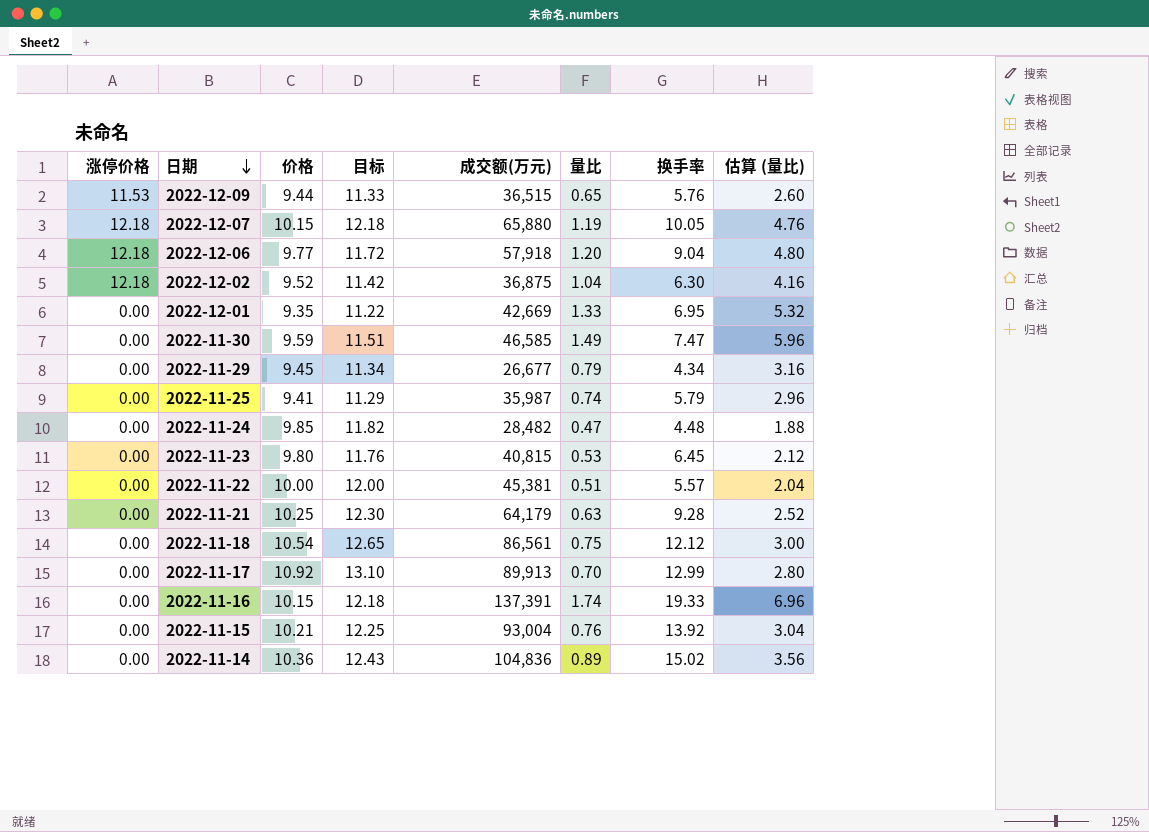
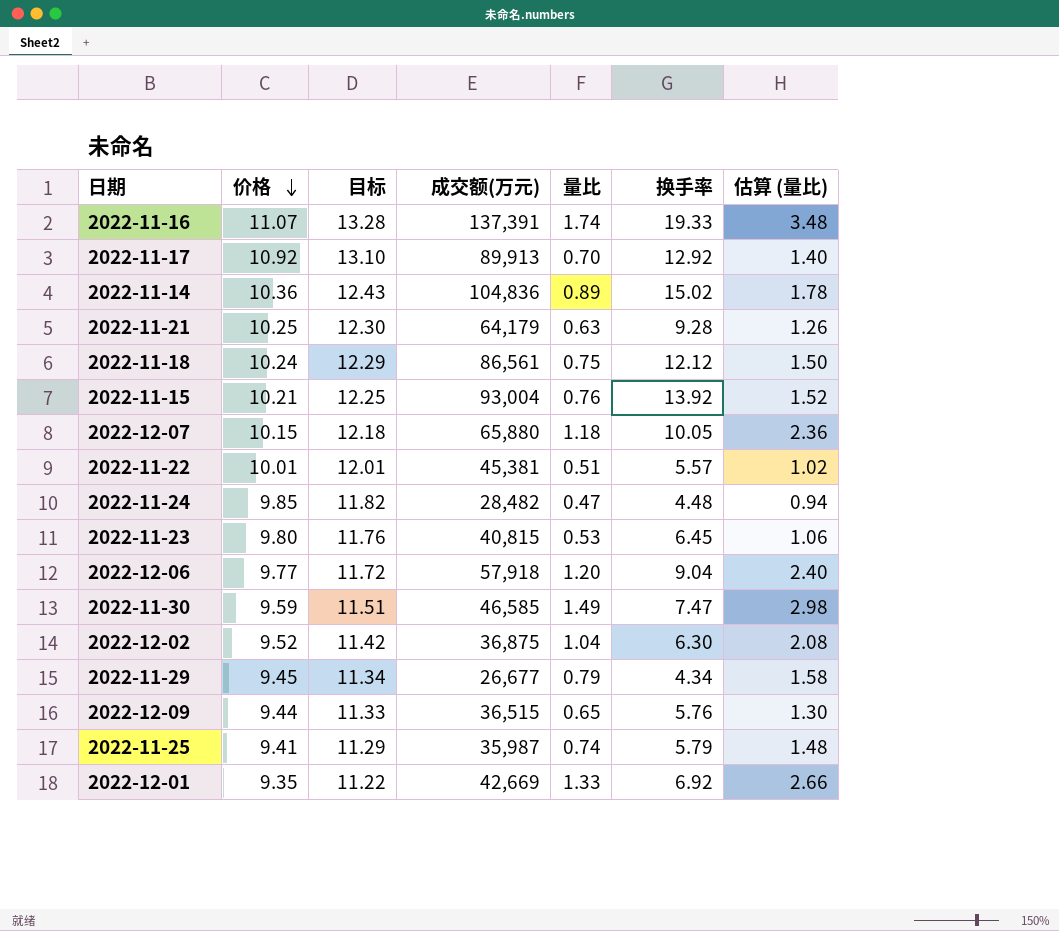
row order: 日期 descending -> 价格 descending
column 涨停价格 | position: 1 -> none
column 估算 (量比) | formula: [量比] * 4 -> [量比] * 2
2022-11-16 | 价格: 10.15 -> 11.07
2022-11-16 | 目标: 12.18 -> 13.28
2022-11-17 | 换手率: 12.99 -> 12.92
2022-11-18 | 价格: 10.54 -> 10.24
2022-11-18 | 目标: 12.65 -> 12.29
2022-12-07 | 量比: 1.19 -> 1.18
2022-11-22 | 价格: 10.00 -> 10.01
2022-11-22 | 目标: 12.00 -> 12.01
2022-12-01 | 换手率: 6.95 -> 6.92

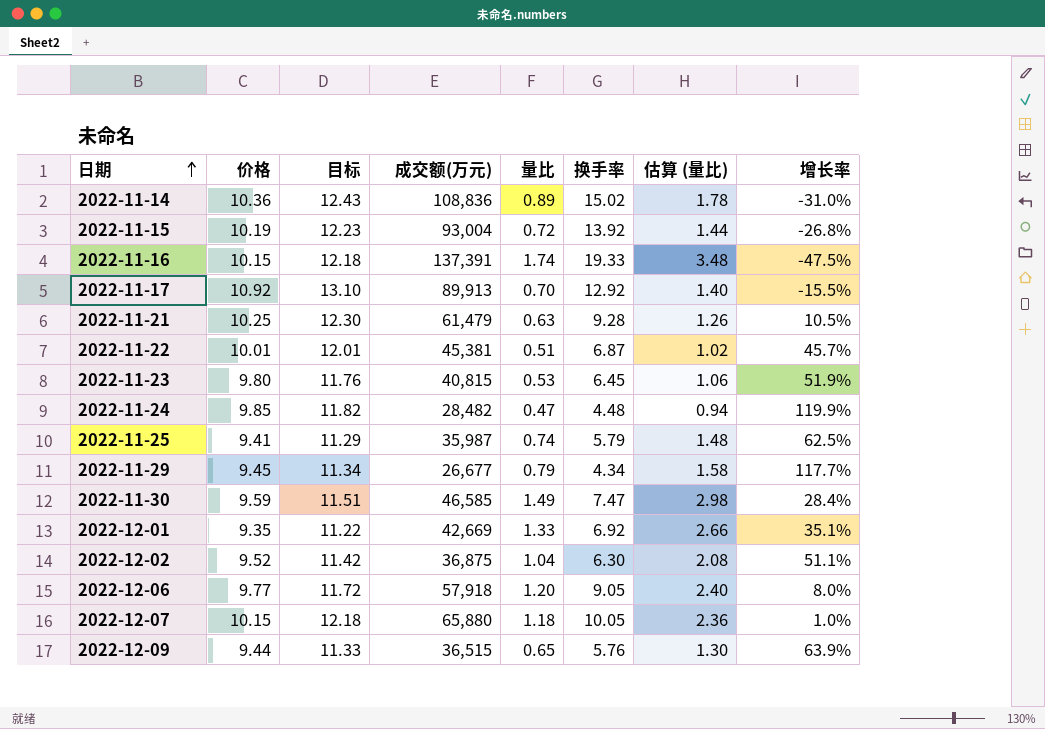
row order: 价格 descending -> 日期 ascending
column 增长率 | formula: none -> ([价格] - [换手率]) / [换手率]
row 2022-11-18: 10.24 | 12.29 | 86,561 | 0.75 | 12.12 | 1.50 -> none
2022-11-14 | 成交额(万元): 104,836 -> 108,836
2022-11-15 | 价格: 10.21 -> 10.19
2022-11-15 | 目标: 12.25 -> 12.23
2022-11-15 | 量比: 0.76 -> 0.72
2022-11-15 | 估算 (量比): 1.52 -> 1.44
2022-11-16 | 价格: 11.07 -> 10.15
2022-11-16 | 目标: 13.28 -> 12.18
2022-11-21 | 成交额(万元): 64,179 -> 61,479
2022-11-22 | 换手率: 5.57 -> 6.87
2022-12-06 | 换手率: 9.04 -> 9.05

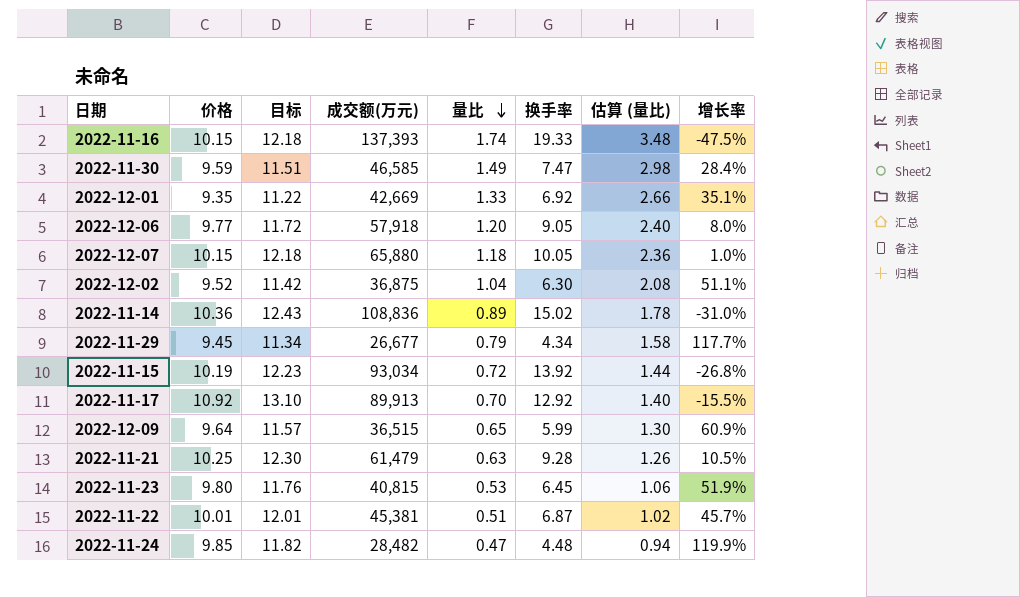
row order: 日期 ascending -> 量比 descending
row 2022-11-25: 9.41 | 11.29 | 35,987 | 0.74 | 5.79 | 1.48 | 62.5% -> none
2022-11-16 | 成交额(万元): 137,391 -> 137,393
2022-11-15 | 成交额(万元): 93,004 -> 93,034
2022-12-09 | 价格: 9.44 -> 9.64
2022-12-09 | 目标: 11.33 -> 11.57
2022-12-09 | 换手率: 5.76 -> 5.99
2022-12-09 | 增长率: 63.9% -> 60.9%

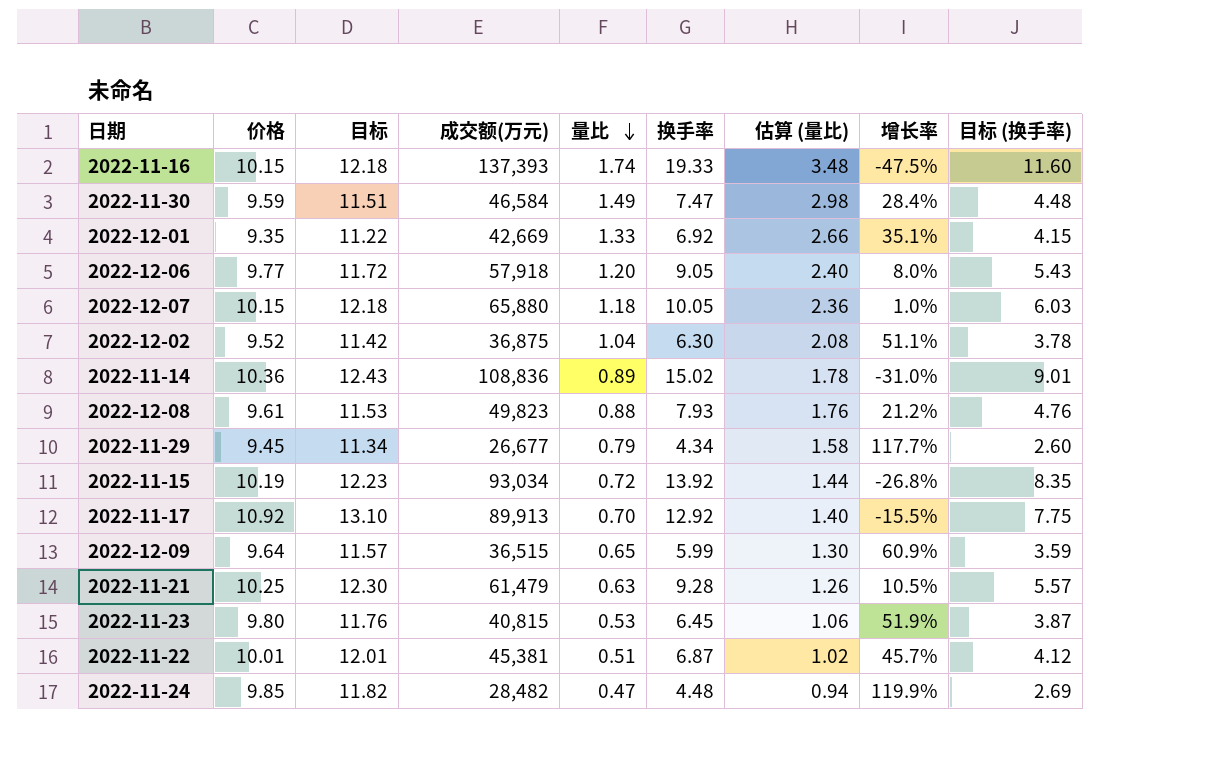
column 目标 (换手率) | formula: none -> [换手率] * 0.6
2022-11-30 | 成交额(万元): 46,585 -> 46,584
row 2022-12-08: none -> 9.61 | 11.53 | 49,823 | 0.88 | 7.93 | 1.76 | 21.2% | 4.76

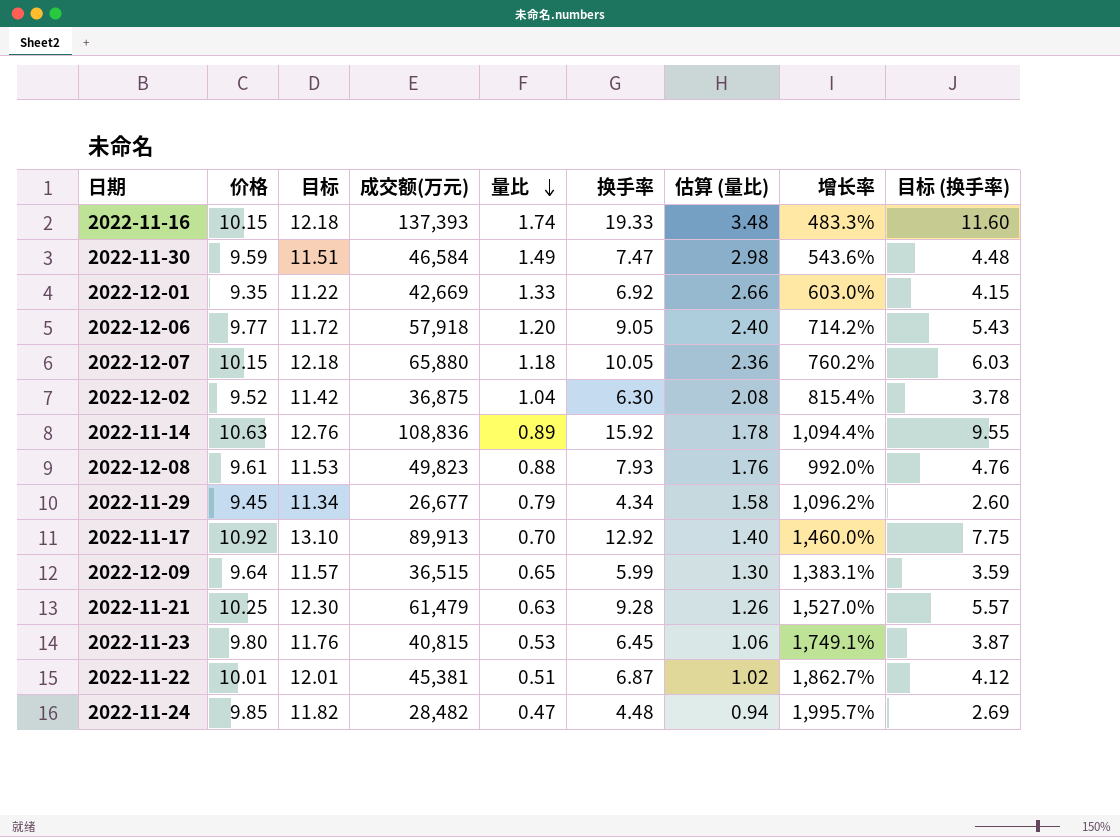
column 增长率 | formula: ([价格] - [换手率]) / [换手率] -> ([价格] - [量比]) / [量比]
row 2022-11-15: 10.19 | 12.23 | 93,034 | 0.72 | 13.92 | 1.44 | -26.8% | 8.35 -> none
2022-11-14 | 价格: 10.36 -> 10.63
2022-11-14 | 目标: 12.43 -> 12.76
2022-11-14 | 换手率: 15.02 -> 15.92
2022-11-14 | 目标 (换手率): 9.01 -> 9.55

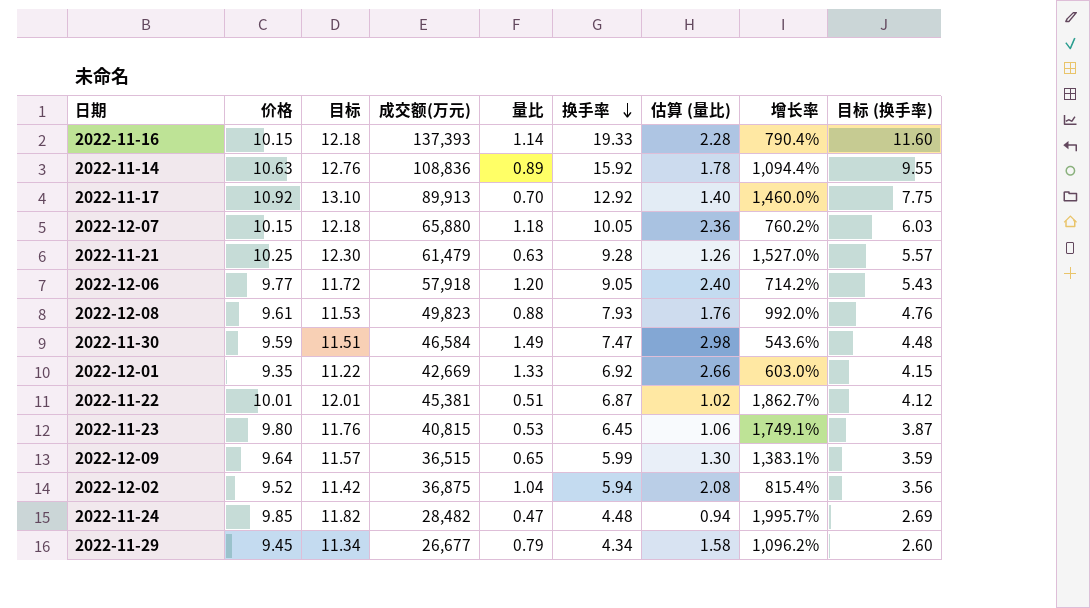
row order: 量比 descending -> 换手率 descending
2022-11-16 | 量比: 1.74 -> 1.14
2022-11-16 | 估算 (量比): 3.48 -> 2.28
2022-11-16 | 增长率: 483.3% -> 790.4%
2022-12-02 | 换手率: 6.30 -> 5.94
2022-12-02 | 目标 (换手率): 3.78 -> 3.56

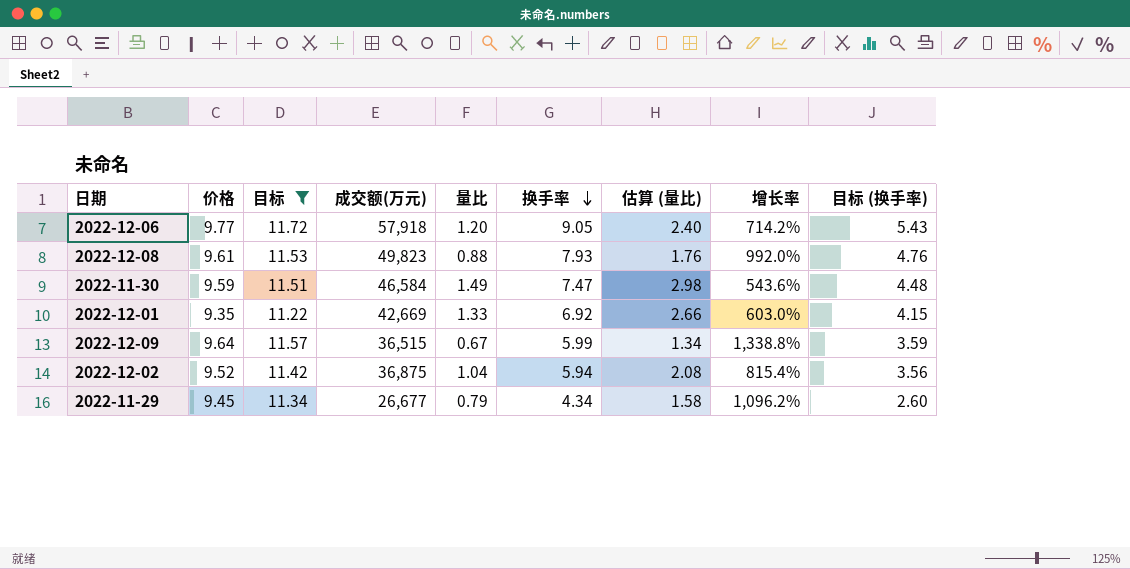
filter: none -> 目标 <= 11.72
2022-12-09 | 量比: 0.65 -> 0.67
2022-12-09 | 估算 (量比): 1.30 -> 1.34
2022-12-09 | 增长率: 1,383.1% -> 1,338.8%

